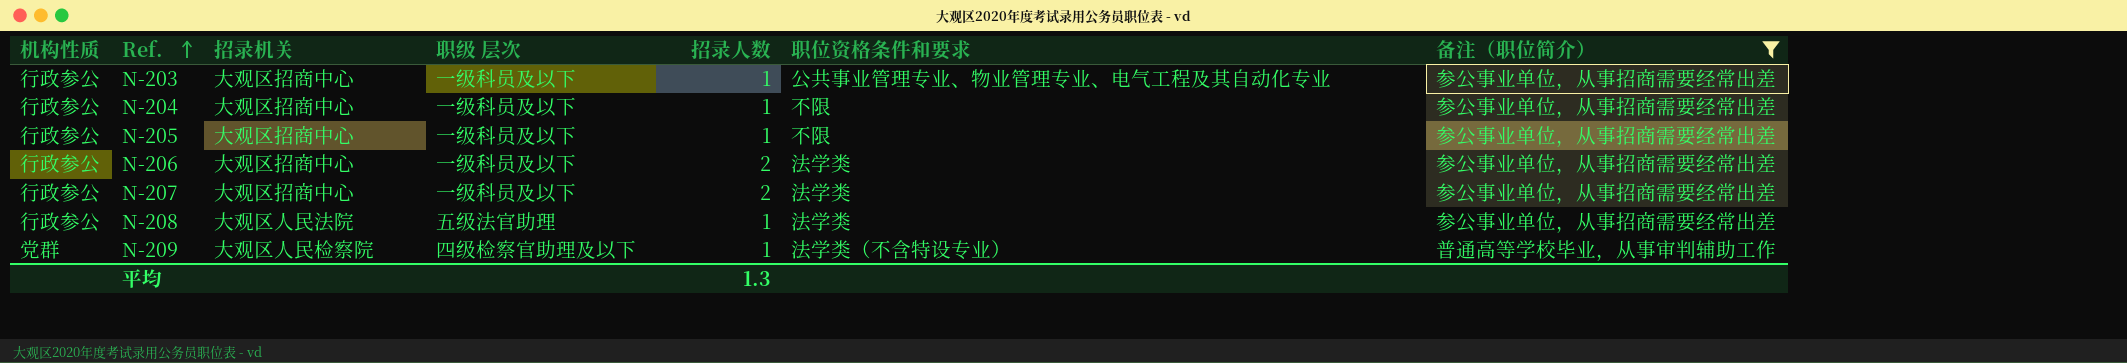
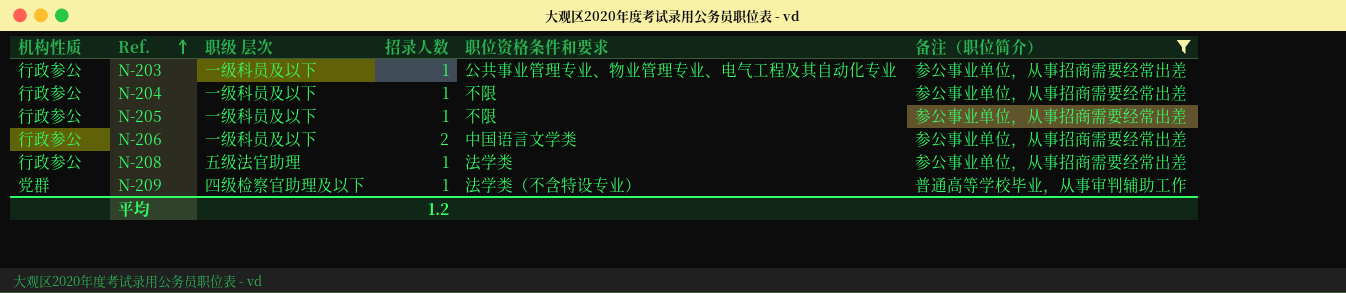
column 招录机关 | position: 3 -> none
row N-207: 行政参公 | 大观区招商中心 | 一级科员及以下 | 2 | 法学类 | 参公事业单位，从事招商需要经常出差 -> none
N-206 | 职位资格条件和要求: 法学类 -> 中国语言文学类
平均 | 招录人数: 1.3 -> 1.2

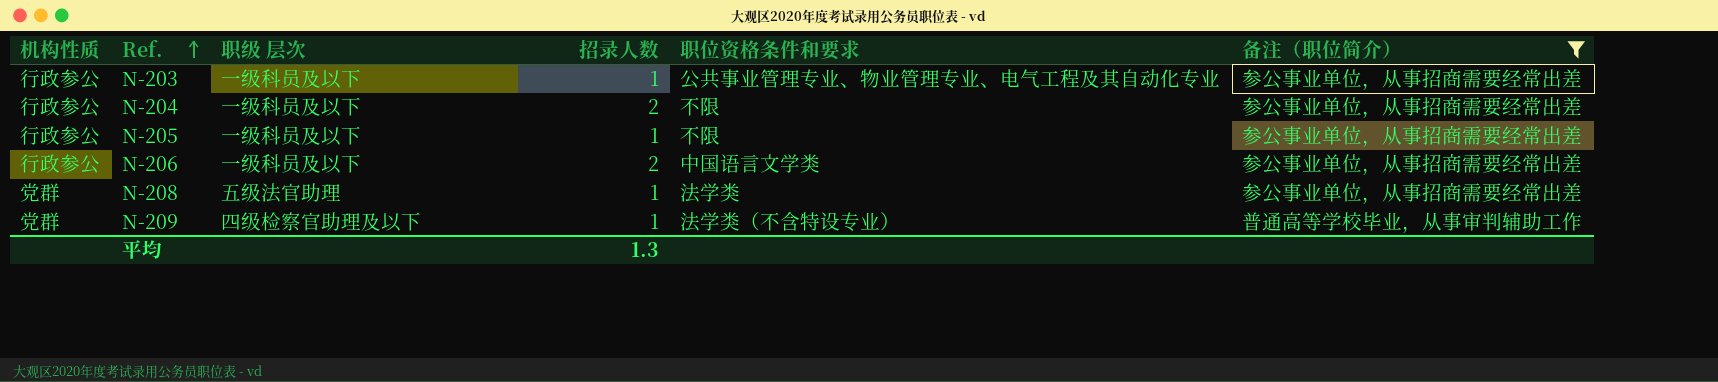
N-204 | 招录人数: 1 -> 2
N-208 | 机构性质: 行政参公 -> 党群
平均 | 招录人数: 1.2 -> 1.3

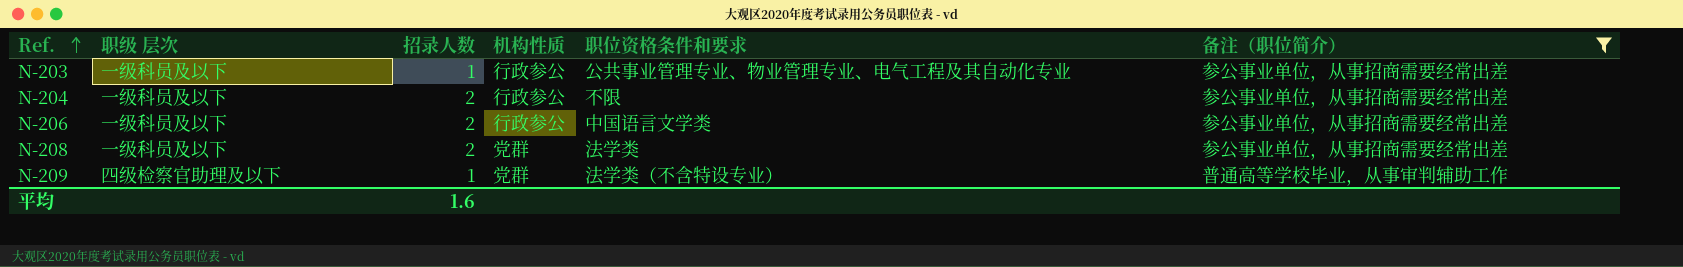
column 机构性质 | position: 1 -> 4
row N-205: 行政参公 | 一级科员及以下 | 1 | 不限 | 参公事业单位，从事招商需要经常出差 -> none
N-208 | 职级 层次: 五级法官助理 -> 一级科员及以下
N-208 | 招录人数: 1 -> 2
平均 | 招录人数: 1.3 -> 1.6

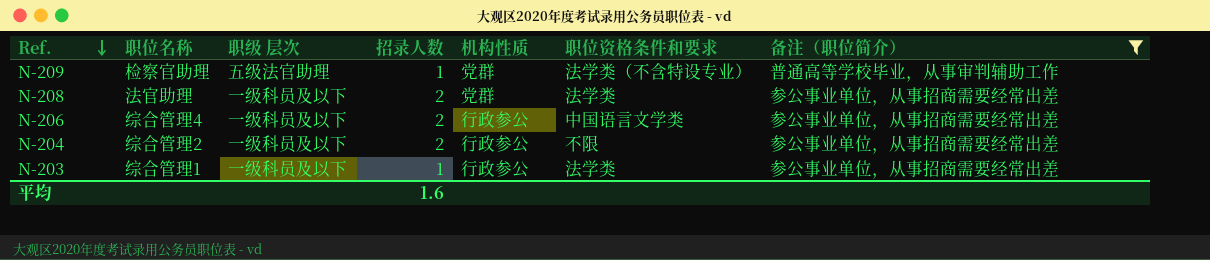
row order: Ref. ascending -> Ref. descending
column 职位名称 | position: none -> 2
N-209 | 职级 层次: 四级检察官助理及以下 -> 五级法官助理
N-203 | 职位资格条件和要求: 公共事业管理专业、物业管理专业、电气工程及其自动化专业 -> 法学类

